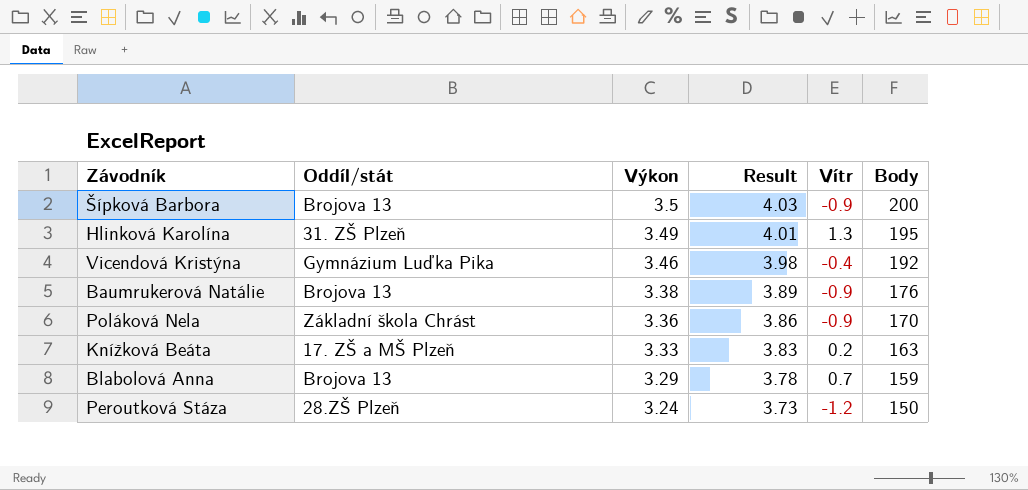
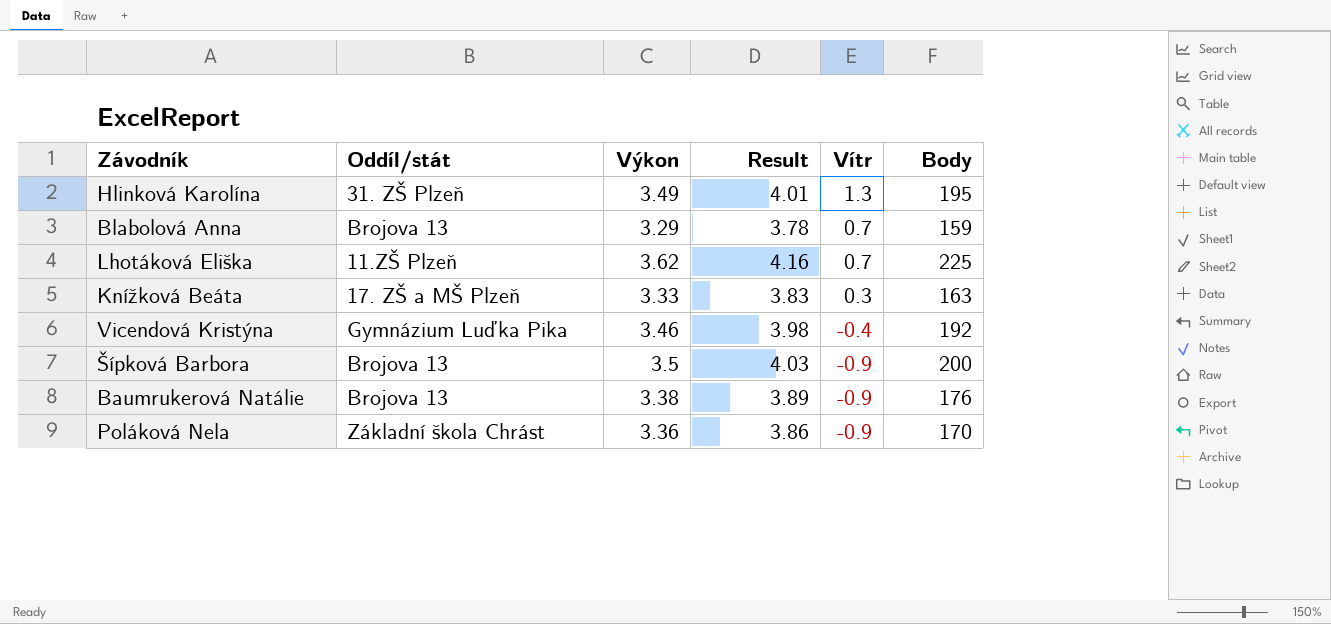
row order: Výkon descending -> Vítr descending
row Peroutková Stáza: 28.ZŠ Plzeň | 3.24 | 3.73 | -1.2 | 150 -> none
row Lhotáková Eliška: none -> 11.ZŠ Plzeň | 3.62 | 4.16 | 0.7 | 225
Knížková Beáta | Vítr: 0.2 -> 0.3

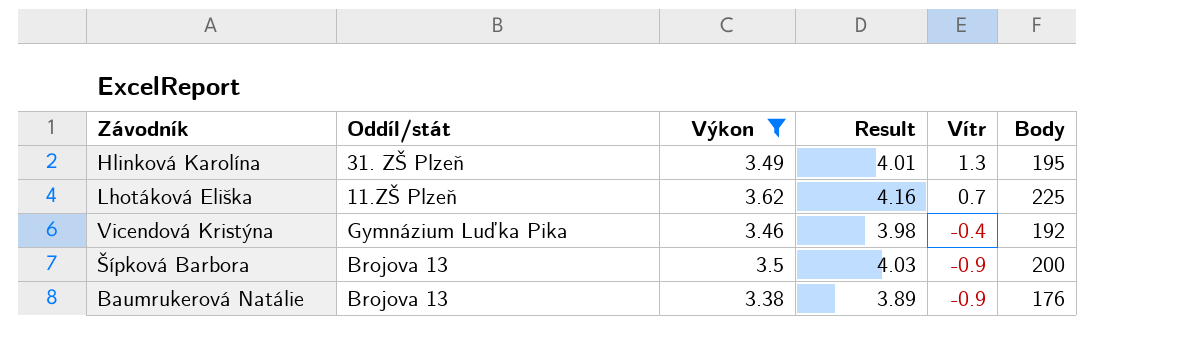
filter: none -> Výkon >= 3.38

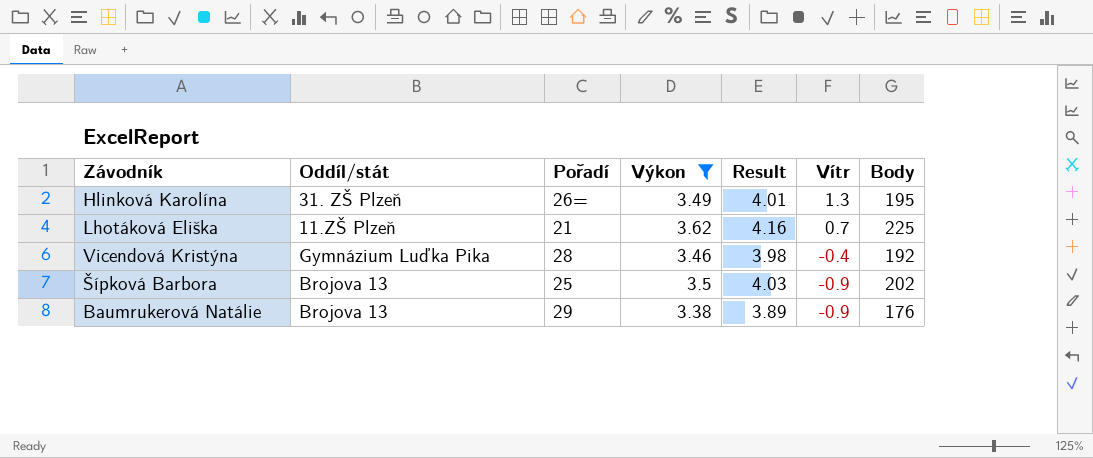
column Pořadí | position: none -> 3
Šípková Barbora | Body: 200 -> 202

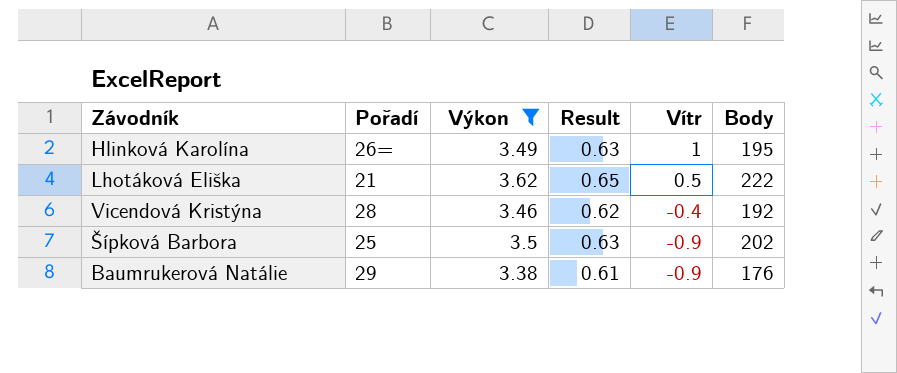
column Oddíl/stát | position: 2 -> none
column Result | formula: [Výkon] * 1.15 -> [Výkon] * 0.18
Hlinková Karolína | Vítr: 1.3 -> 1
Lhotáková Eliška | Vítr: 0.7 -> 0.5
Lhotáková Eliška | Body: 225 -> 222

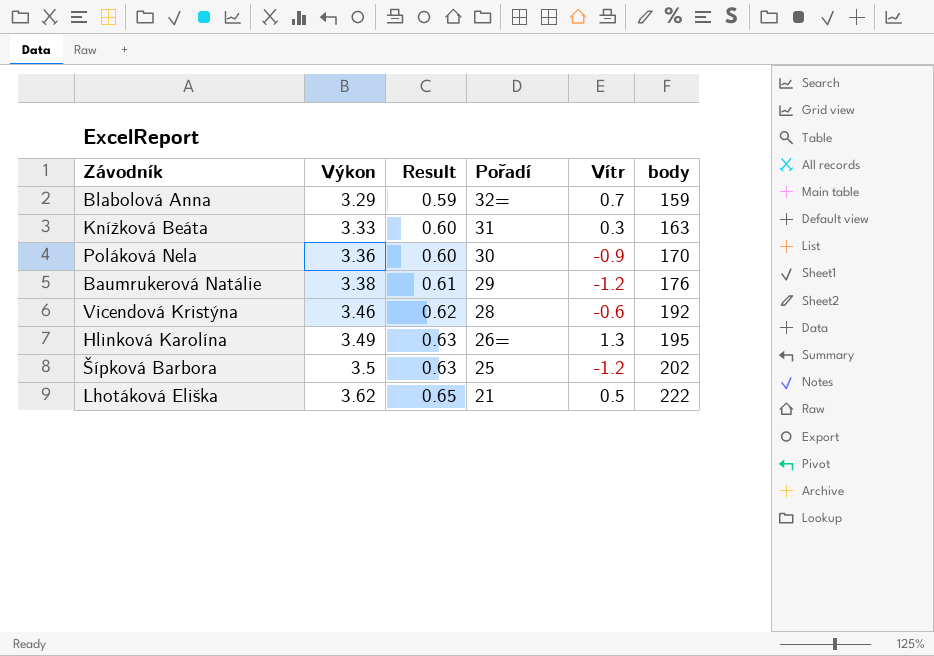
filter: Výkon >= 3.38 -> none
row order: Vítr descending -> Výkon ascending
column Pořadí | position: 2 -> 4
column name: Body -> body
Baumrukerová Natálie | Vítr: -0.9 -> -1.2
Vicendová Kristýna | Vítr: -0.4 -> -0.6
Hlinková Karolína | Vítr: 1 -> 1.3
Šípková Barbora | Vítr: -0.9 -> -1.2

